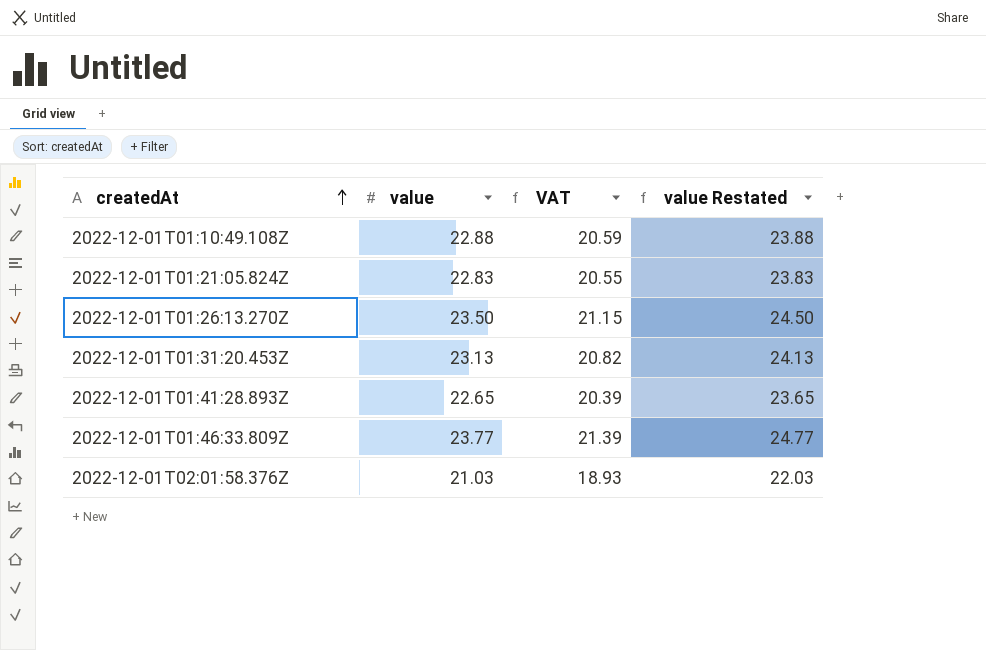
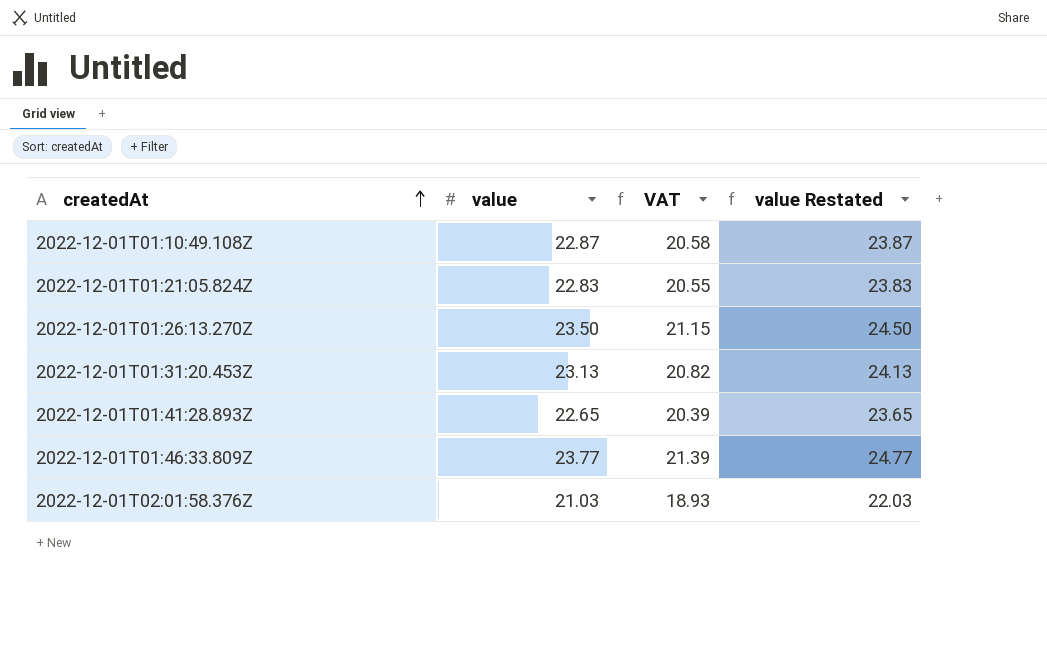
2022-12-01T01:10:49.108Z | value: 22.88 -> 22.87
2022-12-01T01:10:49.108Z | VAT: 20.59 -> 20.58
2022-12-01T01:10:49.108Z | value Restated: 23.88 -> 23.87

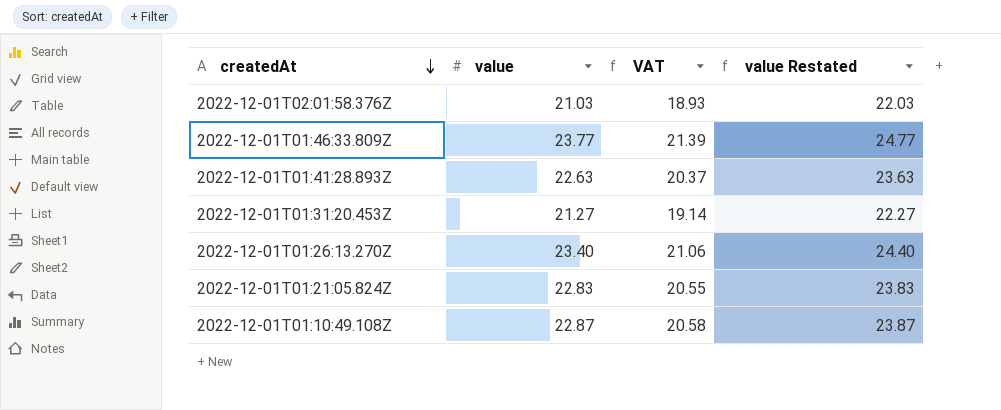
row order: createdAt ascending -> createdAt descending
2022-12-01T01:41:28.893Z | value: 22.65 -> 22.63
2022-12-01T01:41:28.893Z | VAT: 20.39 -> 20.37
2022-12-01T01:41:28.893Z | value Restated: 23.65 -> 23.63
2022-12-01T01:31:20.453Z | value: 23.13 -> 21.27
2022-12-01T01:31:20.453Z | VAT: 20.82 -> 19.14
2022-12-01T01:31:20.453Z | value Restated: 24.13 -> 22.27
2022-12-01T01:26:13.270Z | value: 23.50 -> 23.40
2022-12-01T01:26:13.270Z | VAT: 21.15 -> 21.06
2022-12-01T01:26:13.270Z | value Restated: 24.50 -> 24.40

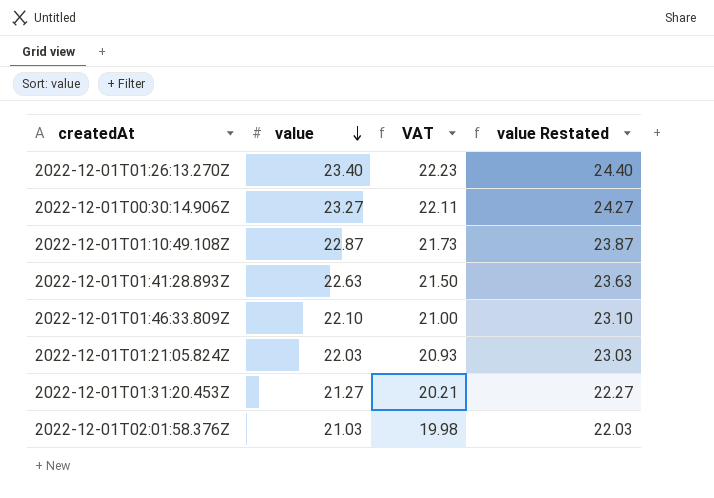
row order: createdAt descending -> value descending
column VAT | formula: [value] * 0.9 -> [value] * 0.95
row 2022-12-01T00:30:14.906Z: none -> 23.27 | 22.11 | 24.27
2022-12-01T01:46:33.809Z | value: 23.77 -> 22.10
2022-12-01T01:46:33.809Z | value Restated: 24.77 -> 23.10
2022-12-01T01:21:05.824Z | value: 22.83 -> 22.03
2022-12-01T01:21:05.824Z | value Restated: 23.83 -> 23.03

